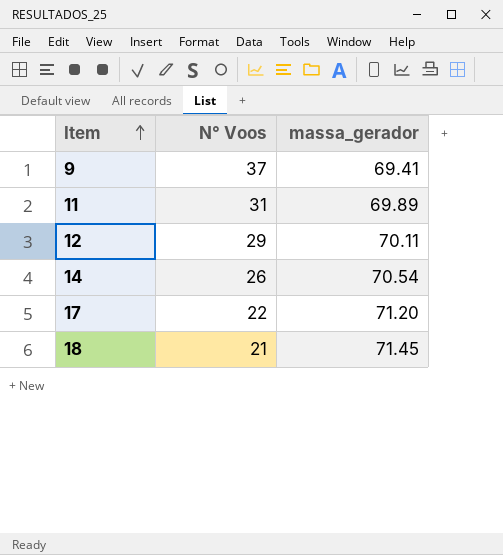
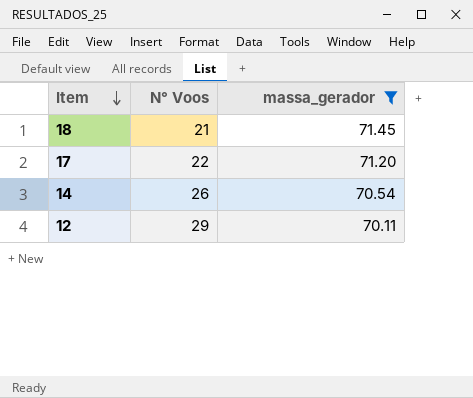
filter: none -> massa_gerador >= 70.11
row order: Item ascending -> Item descending

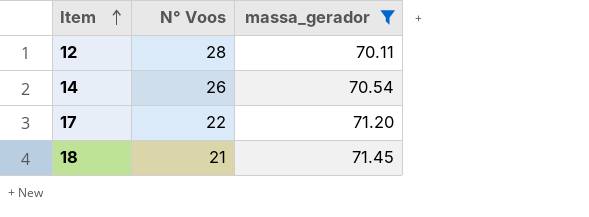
row order: Item descending -> Item ascending
12 | N° Voos: 29 -> 28

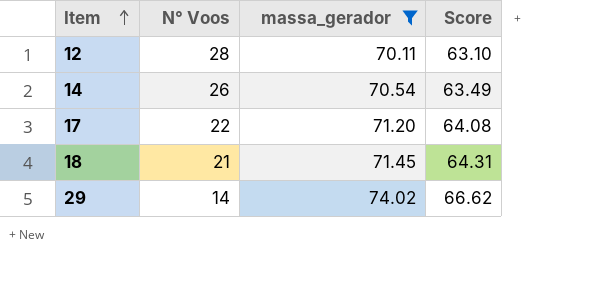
column Score | formula: none -> [massa_gerador] * 0.9
row 29: none -> 14 | 74.02 | 66.62

